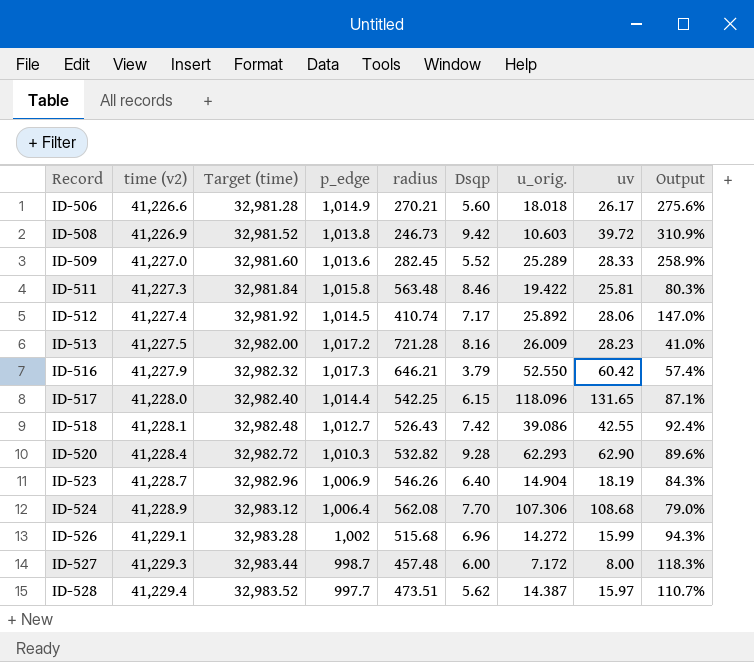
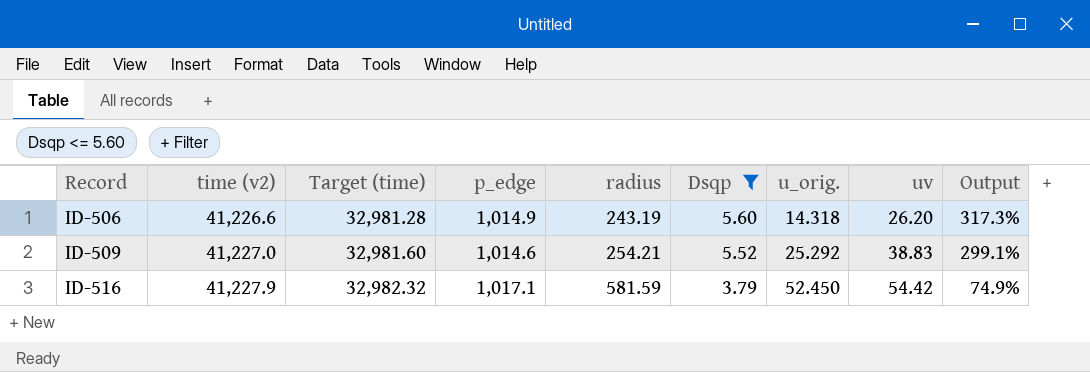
filter: none -> Dsqp <= 5.60
ID-506 | radius: 270.21 -> 243.19
ID-506 | u_orig.: 18.018 -> 14.318
ID-506 | uv: 26.17 -> 26.20
ID-506 | Output: 275.6% -> 317.3%
ID-509 | p_edge: 1,013.6 -> 1,014.6
ID-509 | radius: 282.45 -> 254.21
ID-509 | u_orig.: 25.289 -> 25.292
ID-509 | uv: 28.33 -> 38.83
ID-509 | Output: 258.9% -> 299.1%
ID-516 | p_edge: 1,017.3 -> 1,017.1
ID-516 | radius: 646.21 -> 581.59
ID-516 | u_orig.: 52.550 -> 52.450
ID-516 | uv: 60.42 -> 54.42
ID-516 | Output: 57.4% -> 74.9%

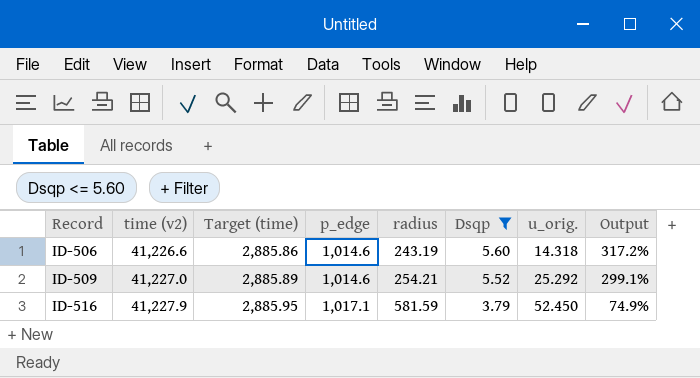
column uv | position: 8 -> none
column Target (time) | formula: [time (v2)] * 0.8 -> [time (v2)] * 0.07
ID-506 | p_edge: 1,014.9 -> 1,014.6
ID-506 | Output: 317.3% -> 317.2%

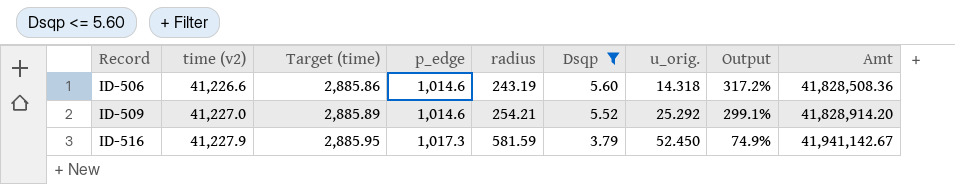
column Amt | formula: none -> [time (v2)] * [p_edge]
ID-516 | p_edge: 1,017.1 -> 1,017.3

